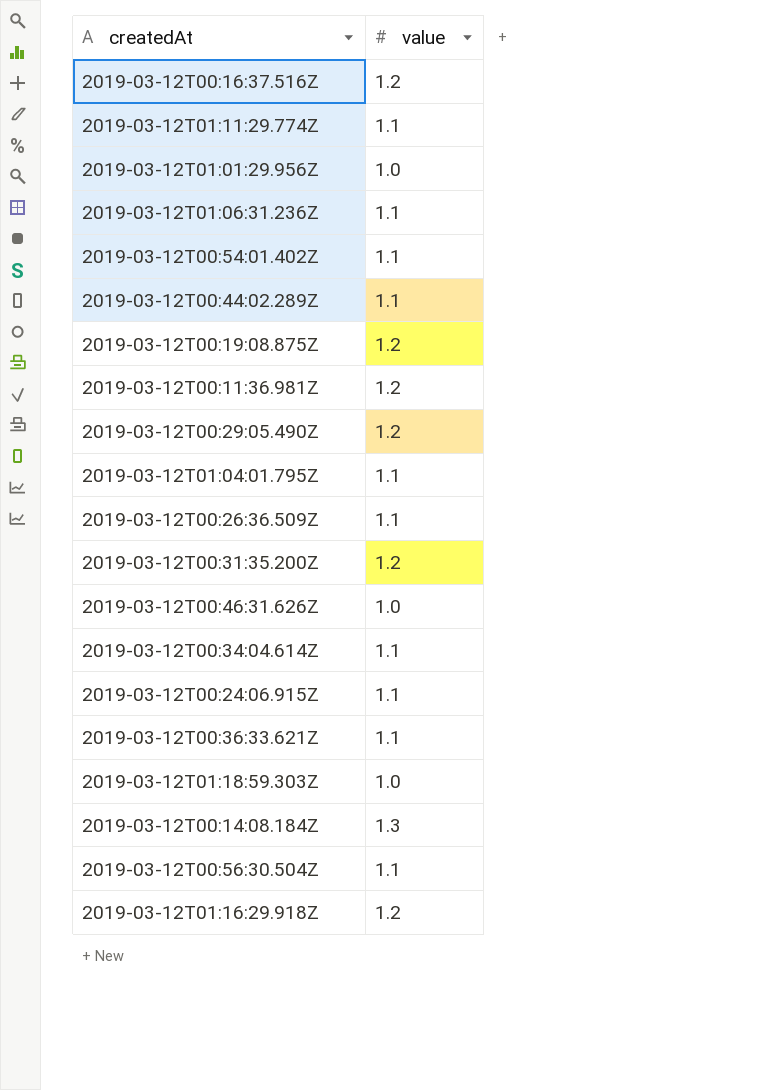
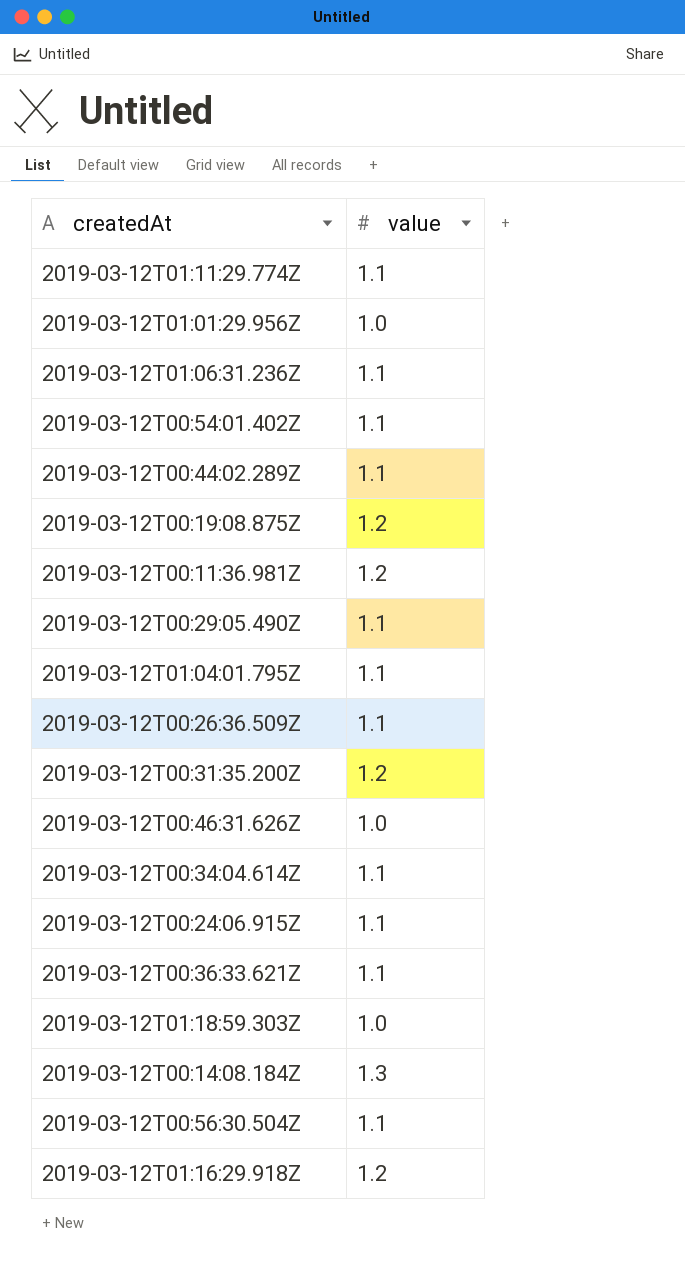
row 2019-03-12T00:16:37.516Z: 1.2 -> none
2019-03-12T00:29:05.490Z | value: 1.2 -> 1.1

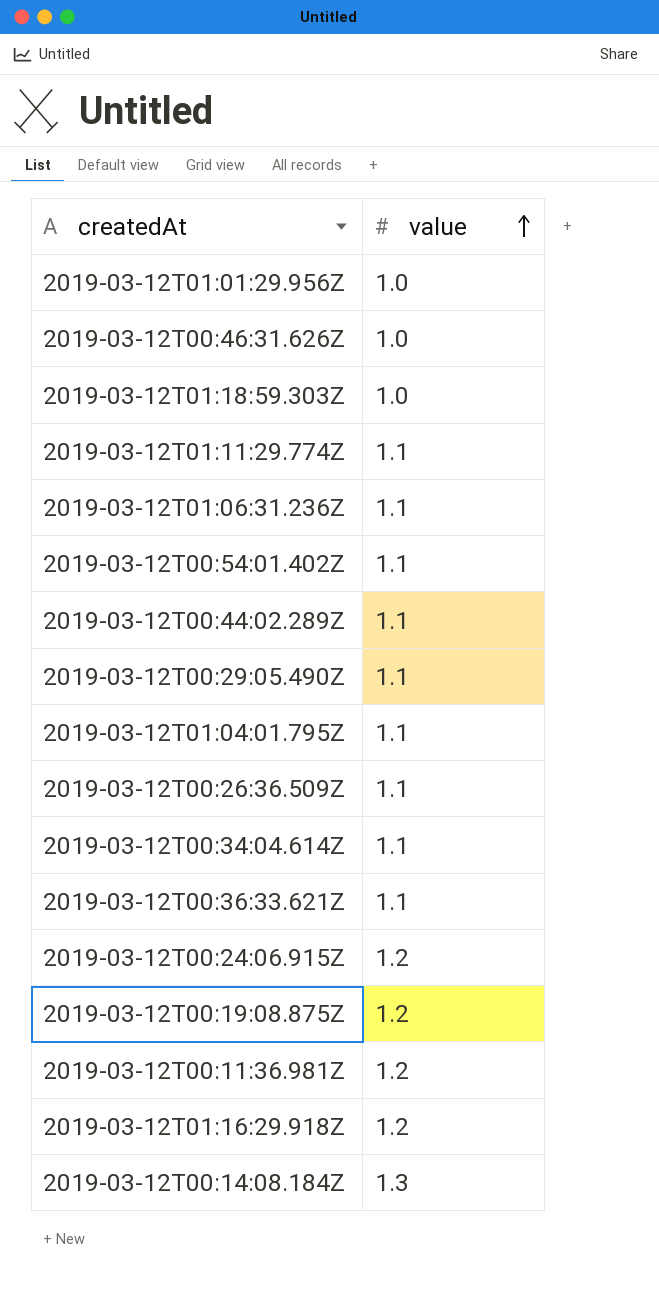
row order: none -> value ascending
row 2019-03-12T00:31:35.200Z: 1.2 -> none
row 2019-03-12T00:56:30.504Z: 1.1 -> none
2019-03-12T00:24:06.915Z | value: 1.1 -> 1.2

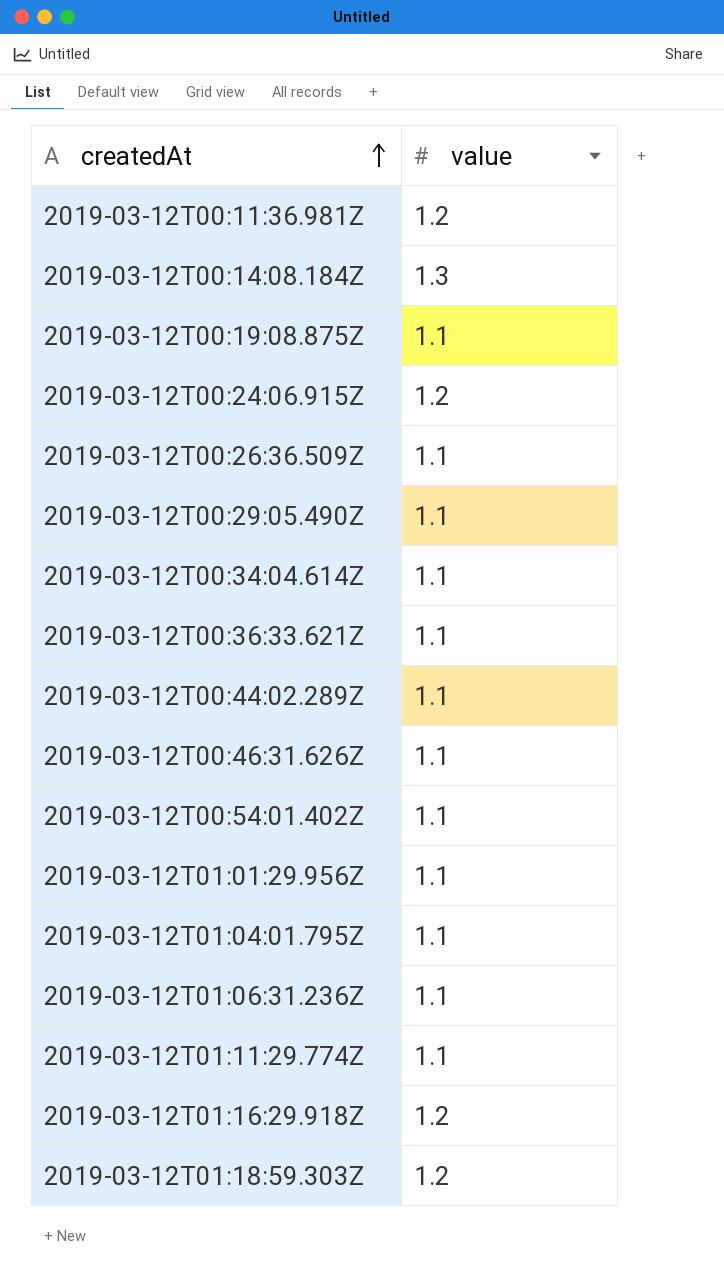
row order: value ascending -> createdAt ascending
2019-03-12T00:19:08.875Z | value: 1.2 -> 1.1
2019-03-12T00:46:31.626Z | value: 1.0 -> 1.1
2019-03-12T01:01:29.956Z | value: 1.0 -> 1.1
2019-03-12T01:18:59.303Z | value: 1.0 -> 1.2

